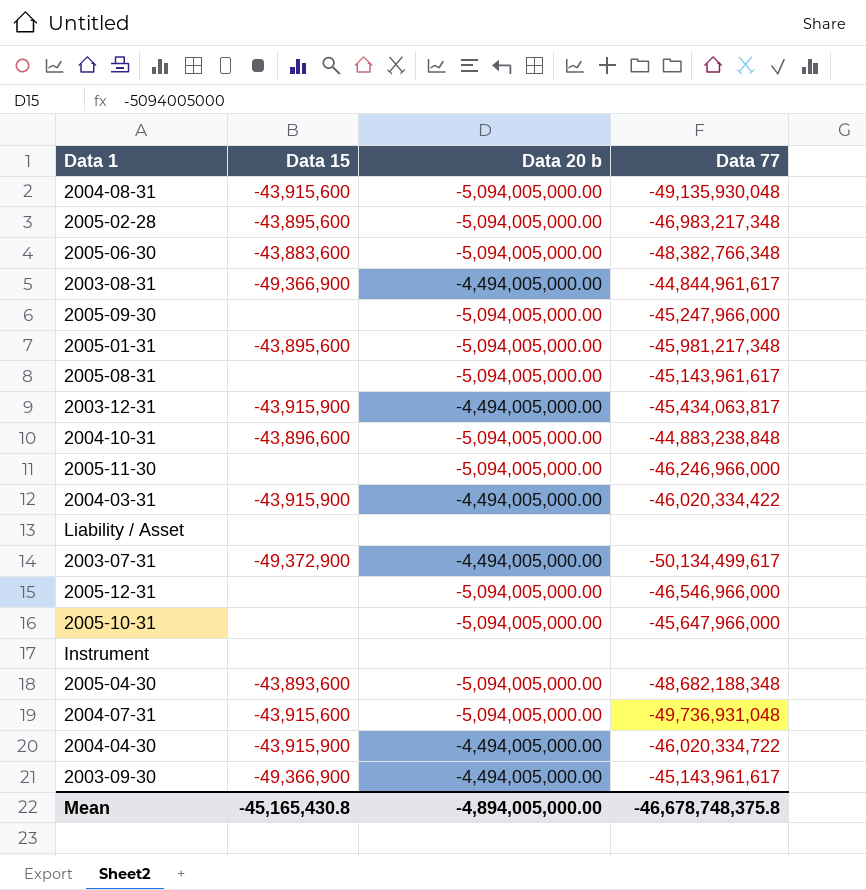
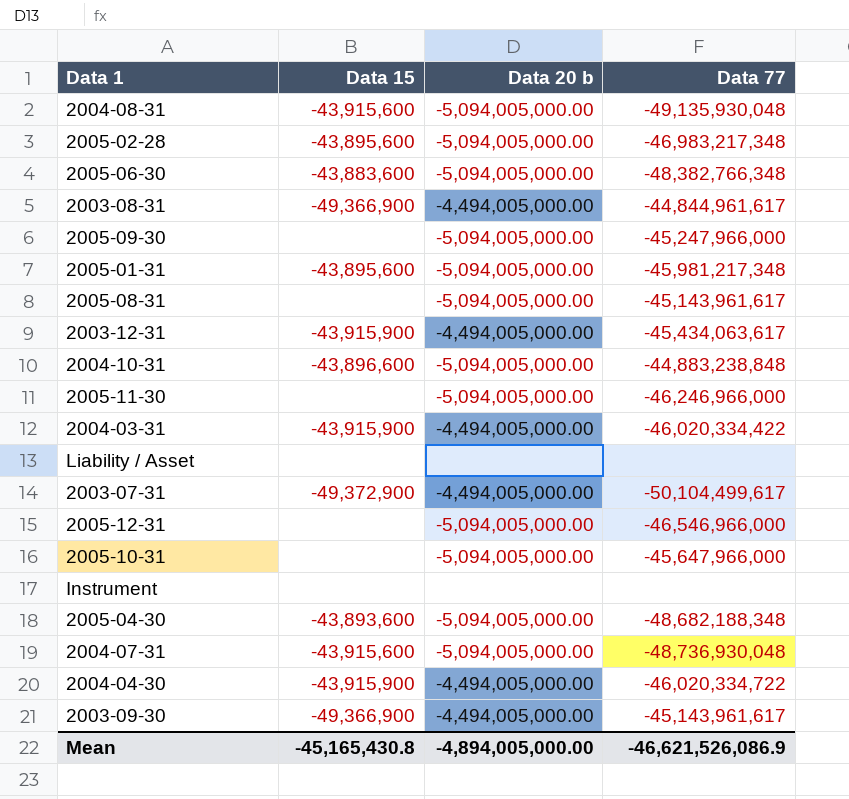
2003-12-31 | Data 77: -45,434,063,817 -> -45,434,063,617
2003-07-31 | Data 77: -50,134,499,617 -> -50,104,499,617
2004-07-31 | Data 77: -49,736,931,048 -> -48,736,930,048
Mean | Data 77: -46,678,748,375.8 -> -46,621,526,086.9

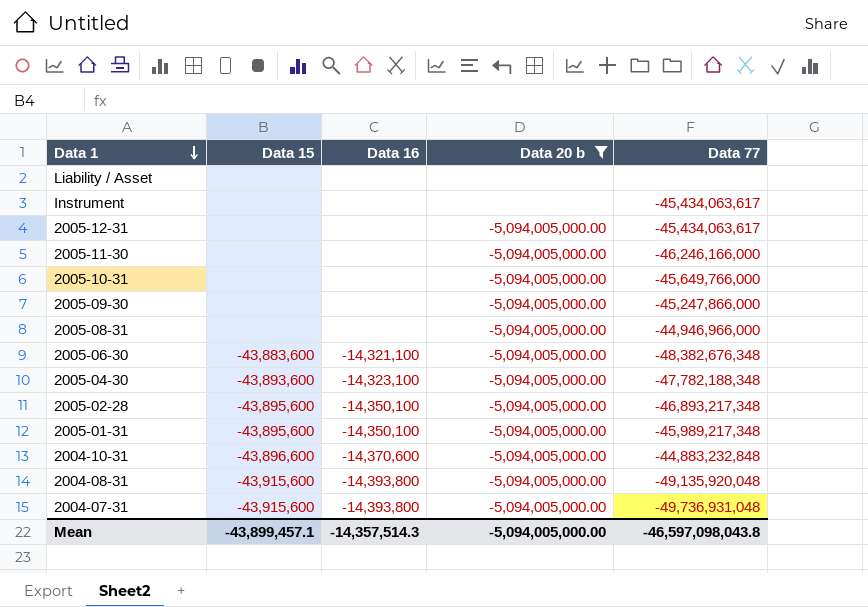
filter: none -> Data 20 b != -4,494,005,000.00
row order: none -> Data 1 descending
column Data 16 | position: none -> 3
Instrument | Data 77: none -> -45,434,063,617
2005-12-31 | Data 77: -46,546,966,000 -> -45,434,063,617
2005-11-30 | Data 77: -46,246,966,000 -> -46,246,166,000
2005-10-31 | Data 77: -45,647,966,000 -> -45,649,766,000
2005-09-30 | Data 77: -45,247,966,000 -> -45,247,866,000
2005-08-31 | Data 77: -45,143,961,617 -> -44,946,966,000
2005-06-30 | Data 77: -48,382,766,348 -> -48,382,676,348
2005-04-30 | Data 77: -48,682,188,348 -> -47,782,188,348
2005-02-28 | Data 77: -46,983,217,348 -> -46,893,217,348
2005-01-31 | Data 77: -45,981,217,348 -> -45,989,217,348
2004-10-31 | Data 77: -44,883,238,848 -> -44,883,232,848
2004-08-31 | Data 77: -49,135,930,048 -> -49,135,920,048
2004-07-31 | Data 77: -48,736,930,048 -> -49,736,931,048
Mean | Data 15: -45,165,430.8 -> -43,899,457.1
Mean | Data 20 b: -4,894,005,000.00 -> -5,094,005,000.00
Mean | Data 77: -46,621,526,086.9 -> -46,597,098,043.8

